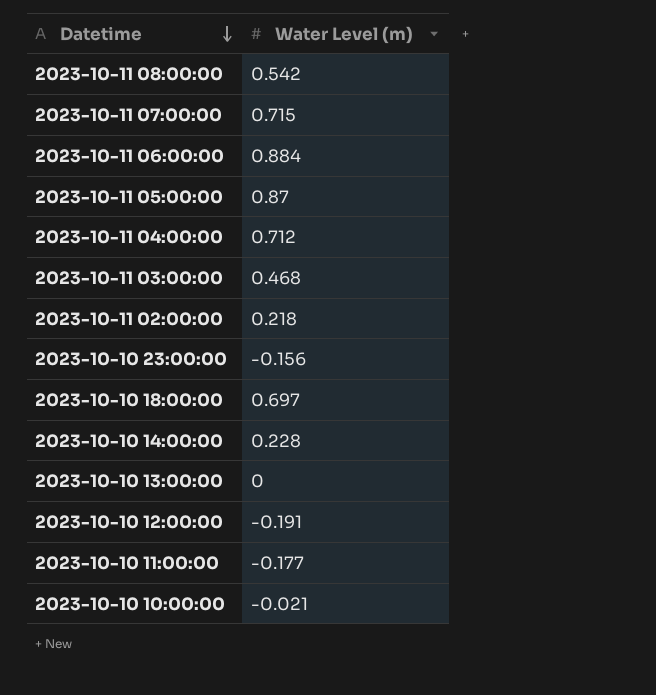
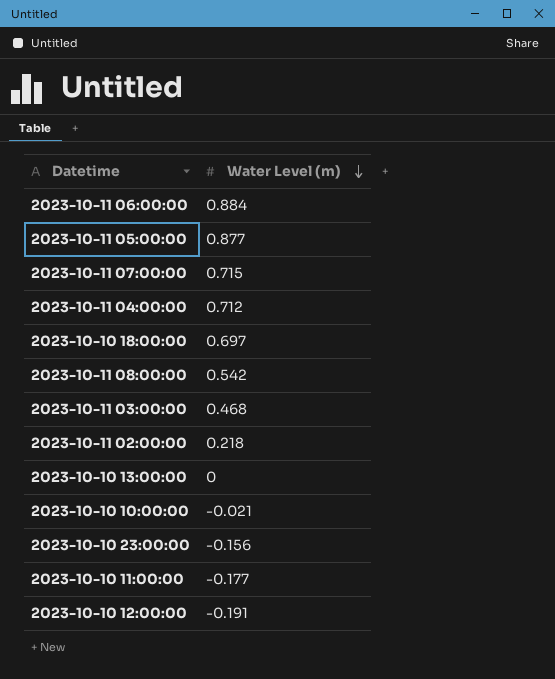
row order: Datetime descending -> Water Level (m) descending
row 2023-10-10 14:00:00: 0.228 -> none
2023-10-11 05:00:00 | Water Level (m): 0.87 -> 0.877

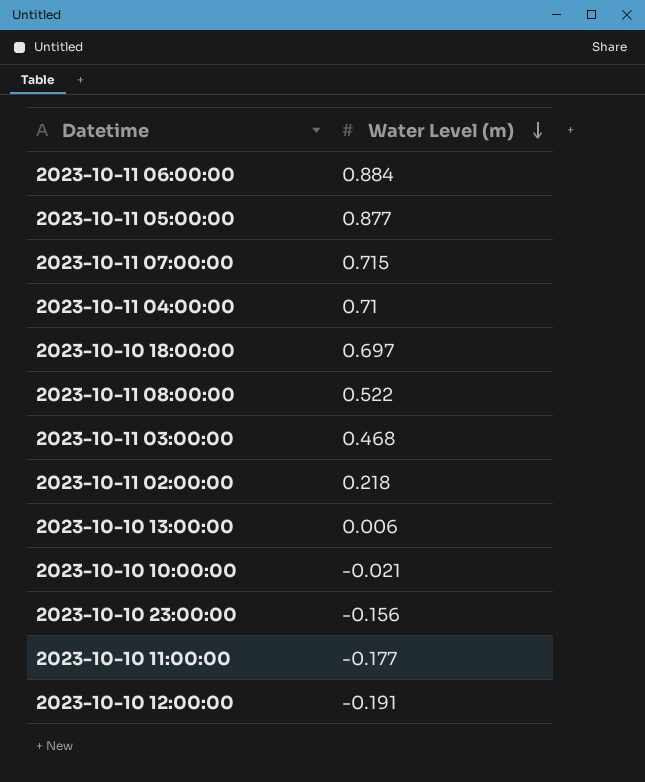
2023-10-11 04:00:00 | Water Level (m): 0.712 -> 0.71
2023-10-11 08:00:00 | Water Level (m): 0.542 -> 0.522
2023-10-10 13:00:00 | Water Level (m): 0 -> 0.006

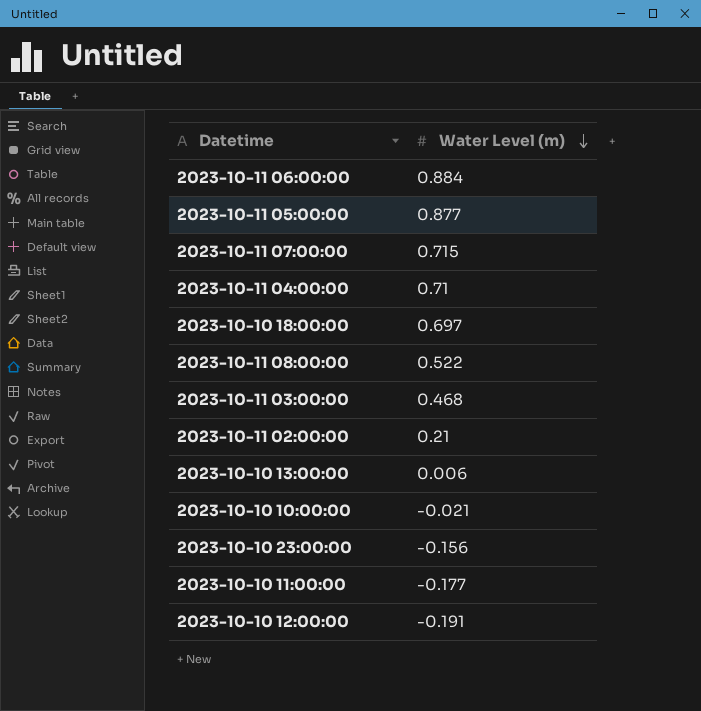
2023-10-11 02:00:00 | Water Level (m): 0.218 -> 0.21

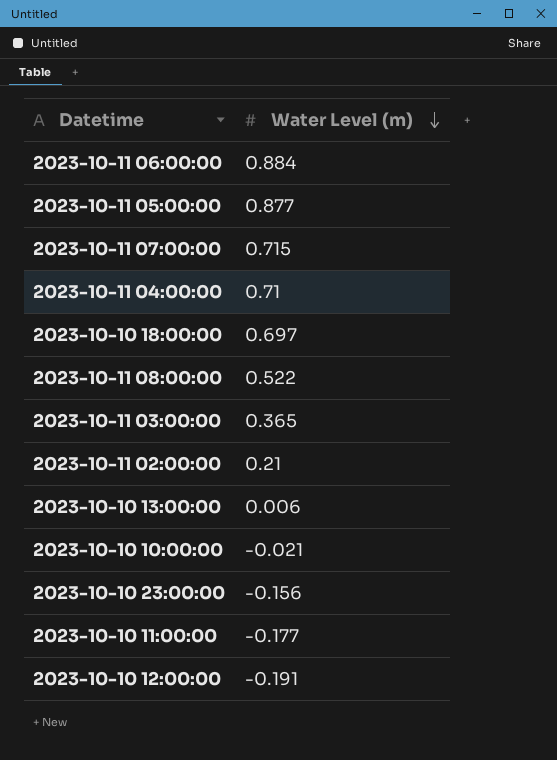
2023-10-11 03:00:00 | Water Level (m): 0.468 -> 0.365

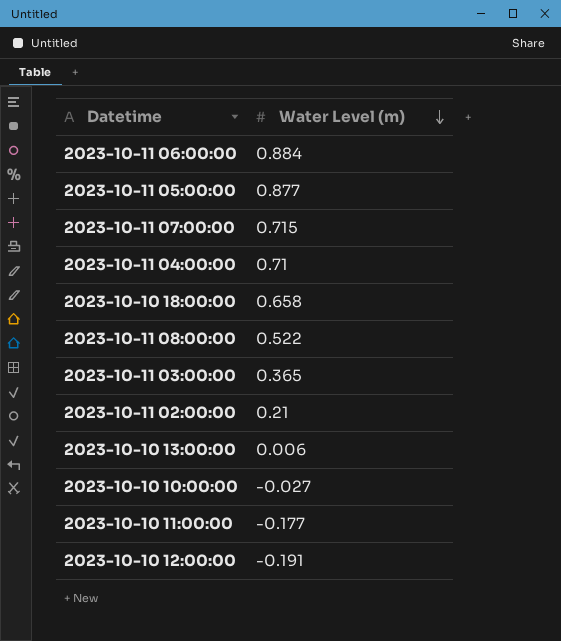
row 2023-10-10 23:00:00: -0.156 -> none
2023-10-10 18:00:00 | Water Level (m): 0.697 -> 0.658
2023-10-10 10:00:00 | Water Level (m): -0.021 -> -0.027

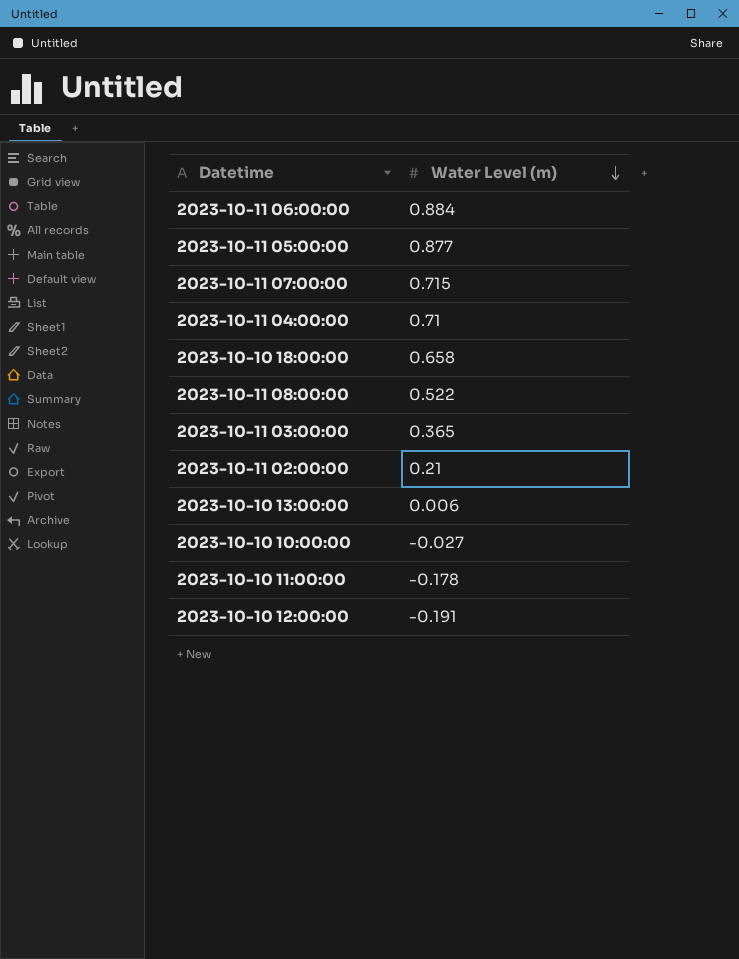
2023-10-10 11:00:00 | Water Level (m): -0.177 -> -0.178

